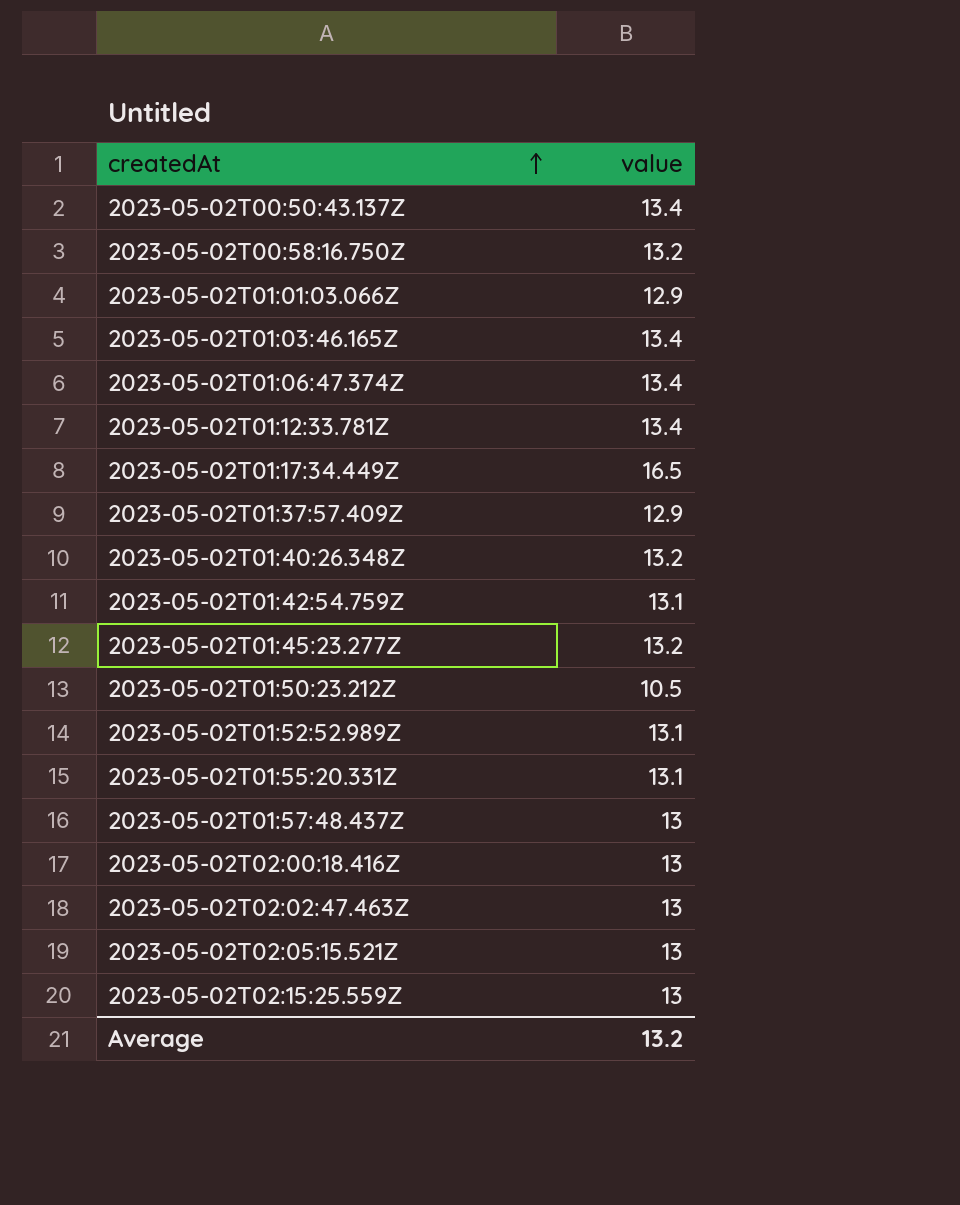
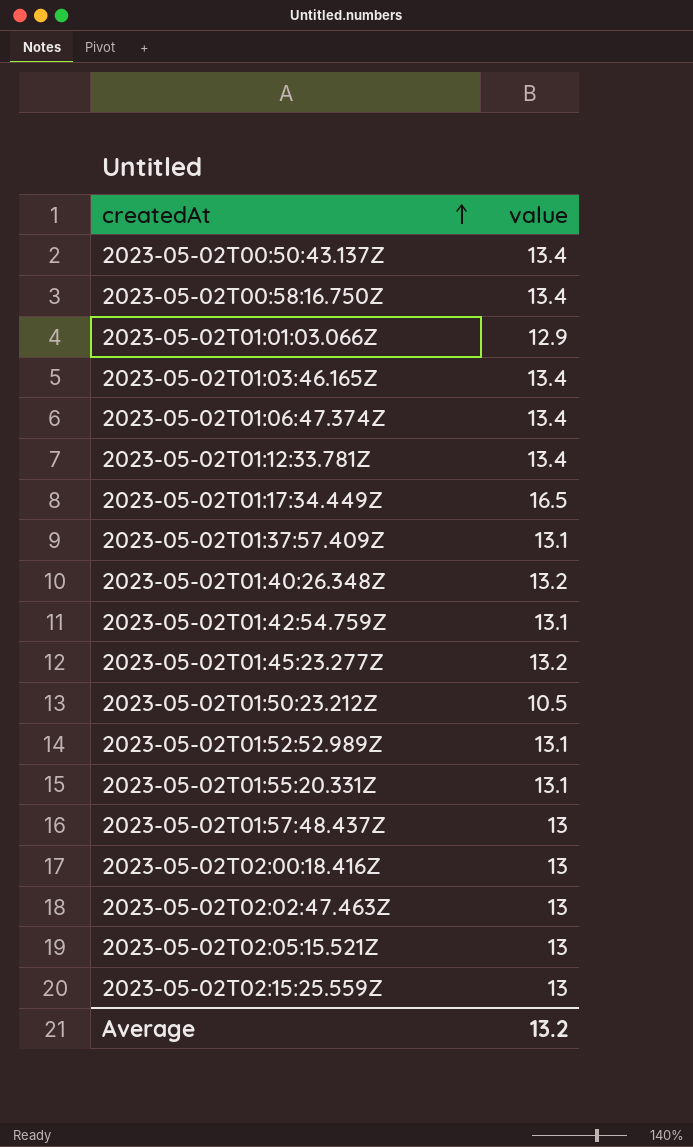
2023-05-02T00:58:16.750Z | value: 13.2 -> 13.4
2023-05-02T01:37:57.409Z | value: 12.9 -> 13.1

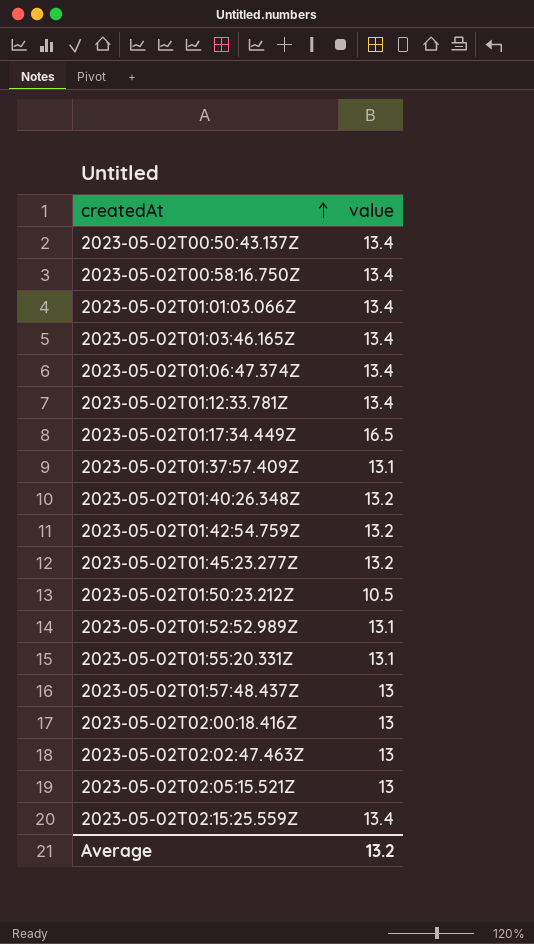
2023-05-02T01:01:03.066Z | value: 12.9 -> 13.4
2023-05-02T01:42:54.759Z | value: 13.1 -> 13.2
2023-05-02T02:15:25.559Z | value: 13 -> 13.4

